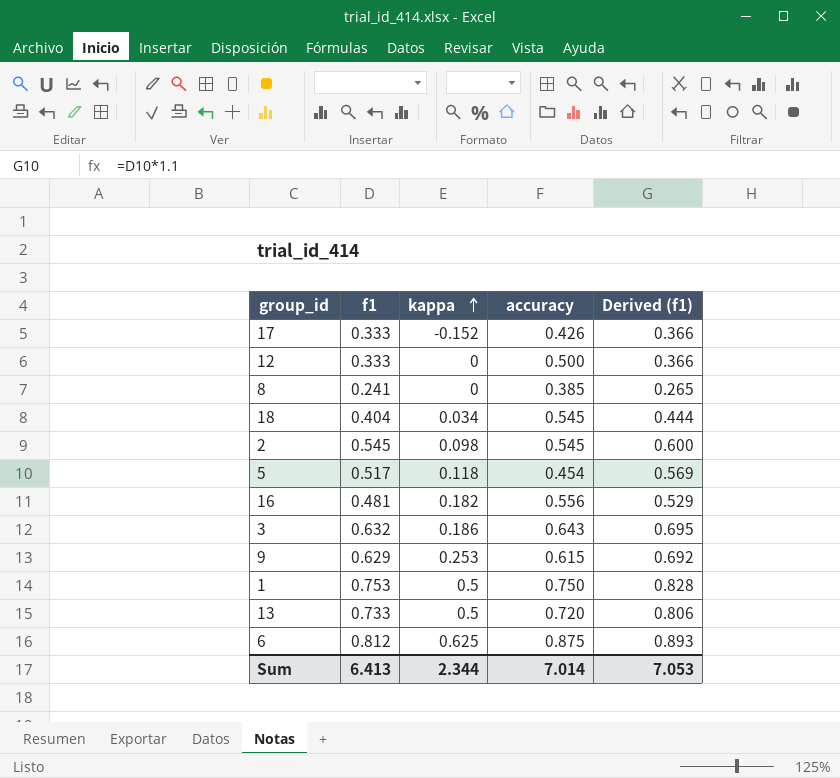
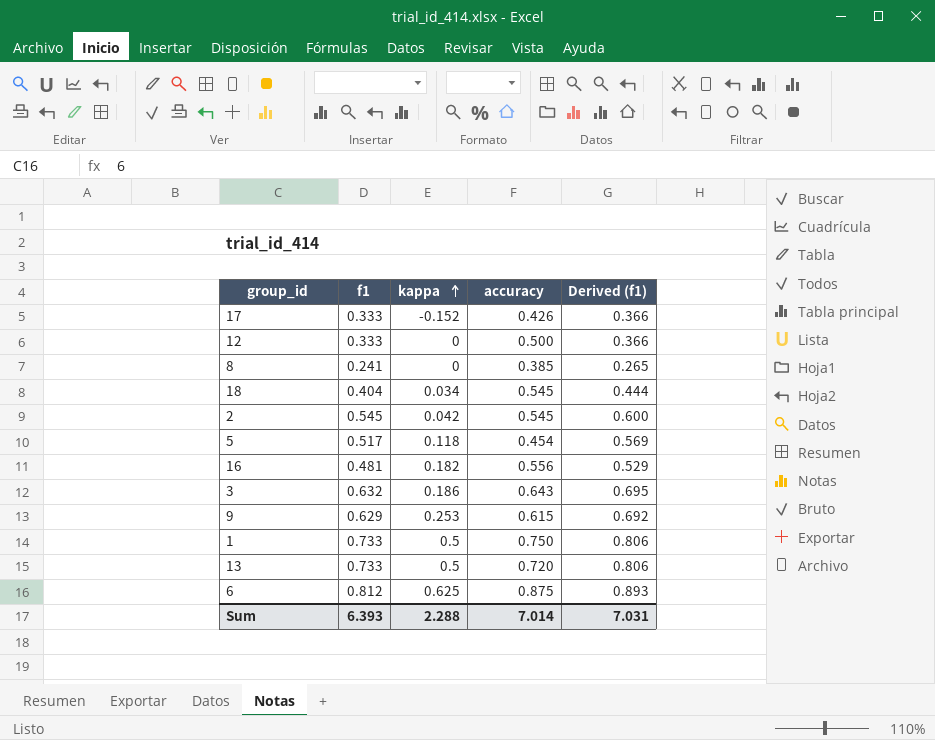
2 | kappa: 0.098 -> 0.042
1 | f1: 0.753 -> 0.733
1 | Derived (f1): 0.828 -> 0.806
Sum | f1: 6.413 -> 6.393
Sum | kappa: 2.344 -> 2.288
Sum | Derived (f1): 7.053 -> 7.031

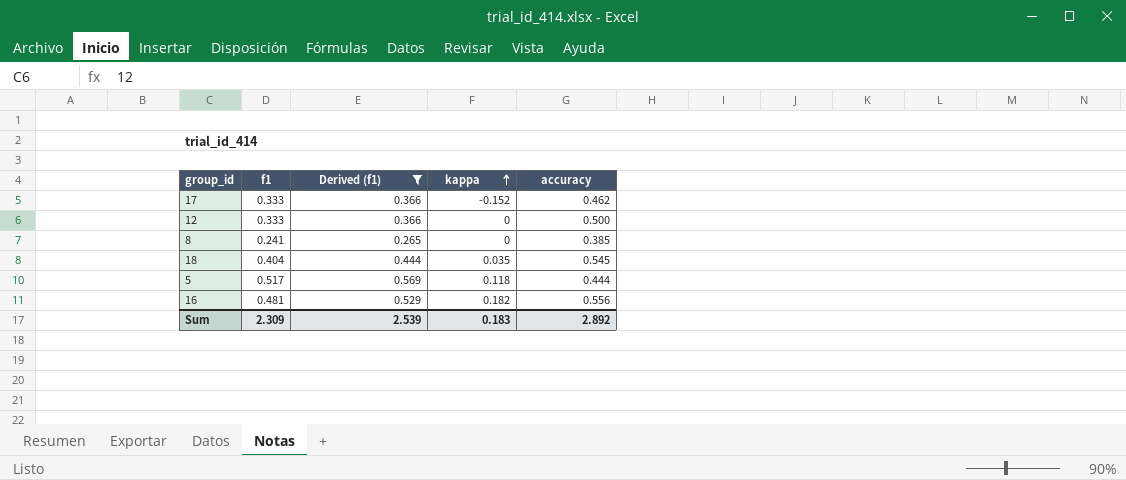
filter: none -> Derived (f1) <= 0.569
column Derived (f1) | position: 5 -> 3
17 | accuracy: 0.426 -> 0.462
18 | kappa: 0.034 -> 0.035
5 | accuracy: 0.454 -> 0.444
Sum | f1: 6.393 -> 2.309
Sum | Derived (f1): 7.031 -> 2.539
Sum | kappa: 2.288 -> 0.183
Sum | accuracy: 7.014 -> 2.892

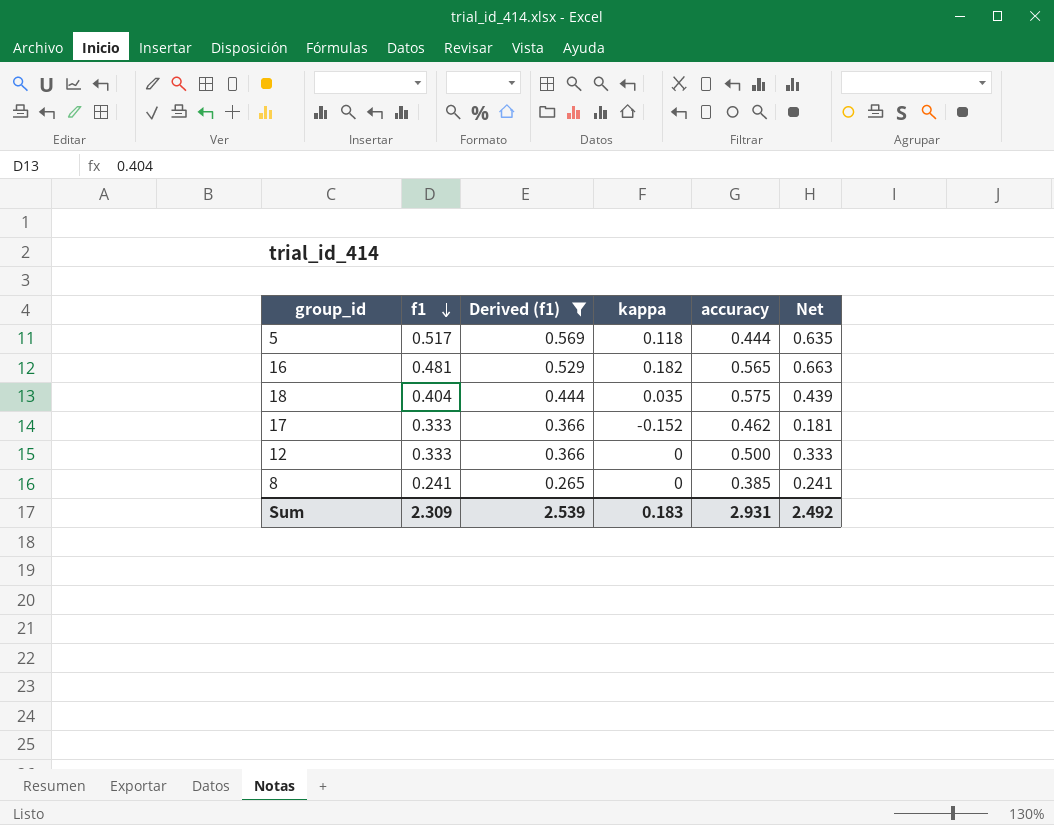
row order: kappa ascending -> f1 descending
column Net | formula: none -> [f1] + [kappa]
16 | accuracy: 0.556 -> 0.565
18 | accuracy: 0.545 -> 0.575
Sum | accuracy: 2.892 -> 2.931

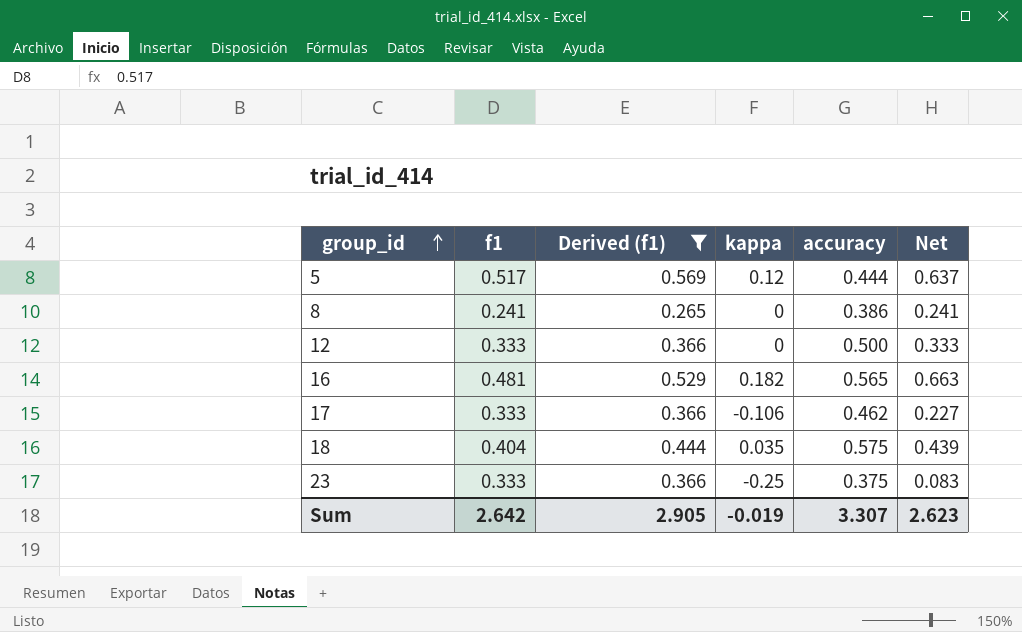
row order: f1 descending -> group_id ascending
5 | kappa: 0.118 -> 0.12
5 | Net: 0.635 -> 0.637
8 | accuracy: 0.385 -> 0.386
17 | kappa: -0.152 -> -0.106
17 | Net: 0.181 -> 0.227
row 23: none -> 0.333 | 0.366 | -0.25 | 0.375 | 0.083
Sum | f1: 2.309 -> 2.642
Sum | Derived (f1): 2.539 -> 2.905
Sum | kappa: 0.183 -> -0.019
Sum | accuracy: 2.931 -> 3.307
Sum | Net: 2.492 -> 2.623

